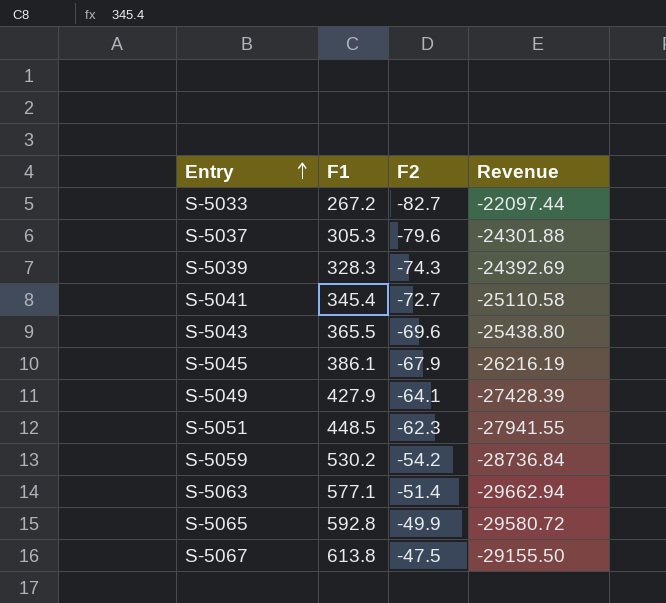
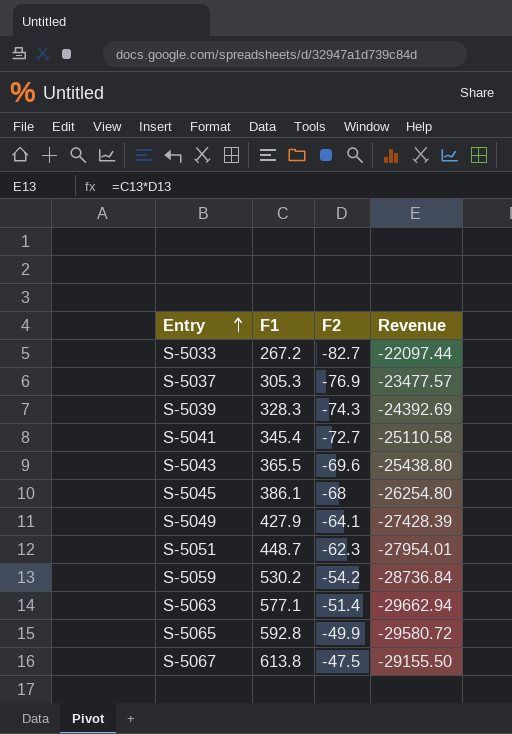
S-5037 | F2: -79.6 -> -76.9
S-5037 | Revenue: -24301.88 -> -23477.57
S-5045 | F2: -67.9 -> -68
S-5045 | Revenue: -26216.19 -> -26254.80
S-5051 | F1: 448.5 -> 448.7
S-5051 | Revenue: -27941.55 -> -27954.01

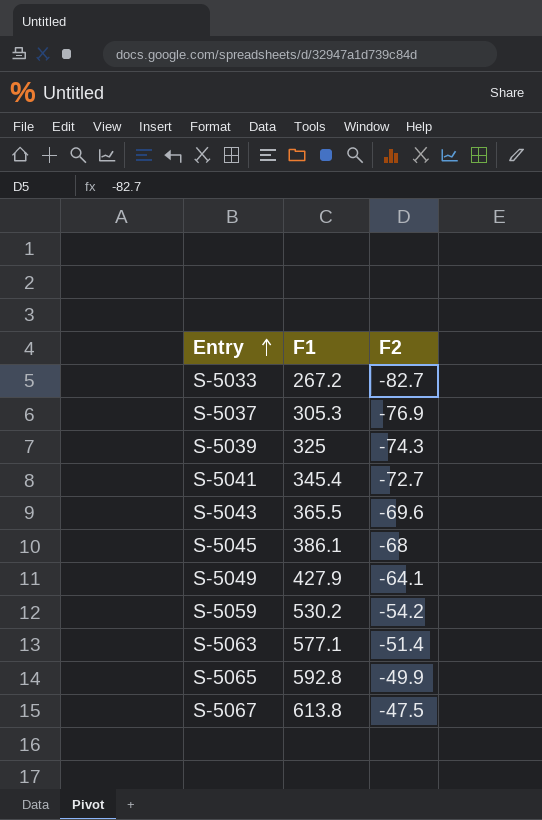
column Revenue | formula: [F1] * [F2] -> none
row S-5051: 448.7 | -62.3 | -27954.01 -> none
S-5039 | F1: 328.3 -> 325

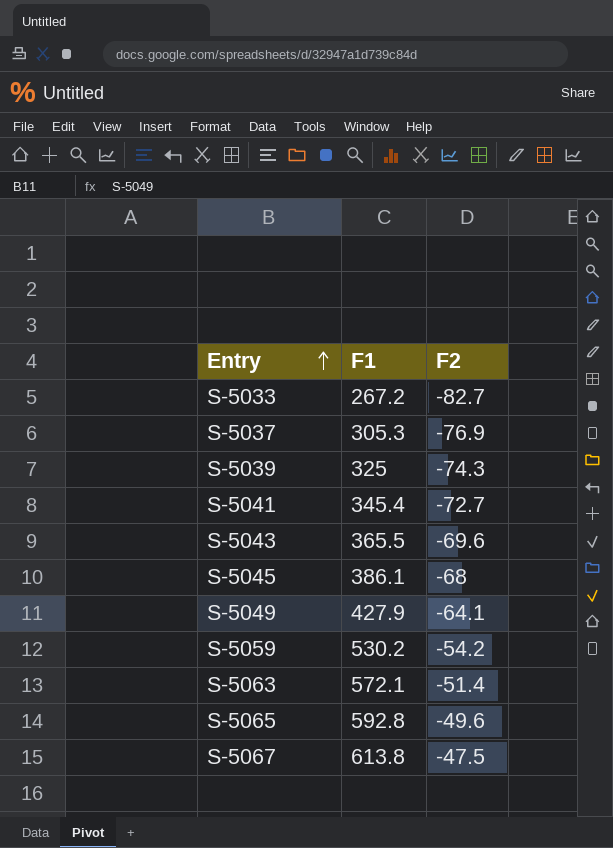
S-5063 | F1: 577.1 -> 572.1
S-5065 | F2: -49.9 -> -49.6

